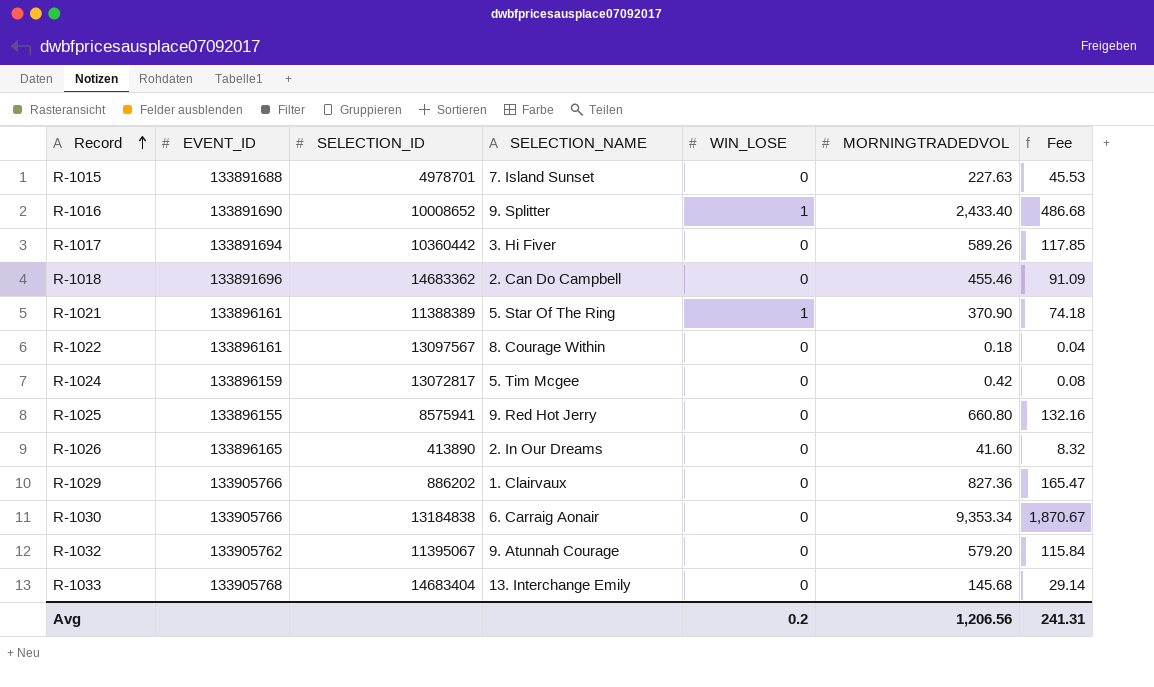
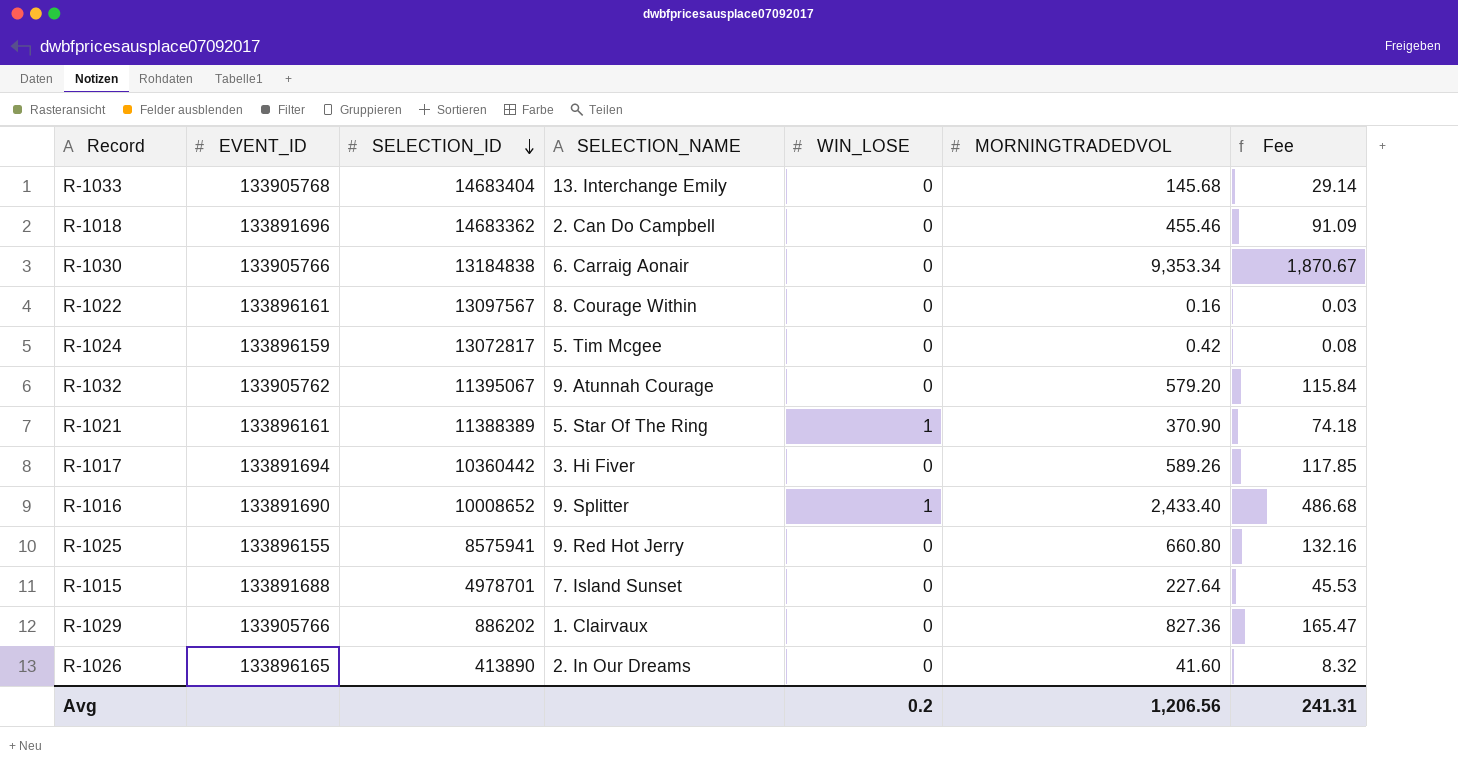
row order: Record ascending -> SELECTION_ID descending
R-1022 | MORNINGTRADEDVOL: 0.18 -> 0.16
R-1022 | Fee: 0.04 -> 0.03
R-1015 | MORNINGTRADEDVOL: 227.63 -> 227.64

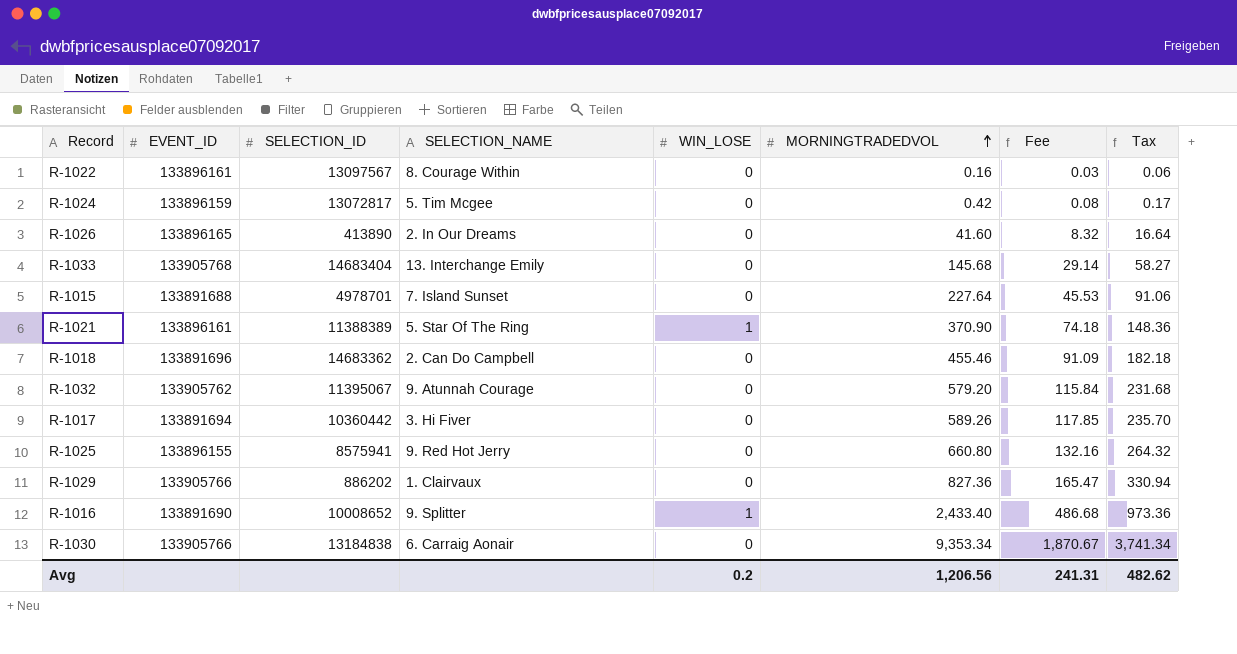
row order: SELECTION_ID descending -> MORNINGTRADEDVOL ascending
column Tax | formula: none -> [MORNINGTRADEDVOL] * 0.4

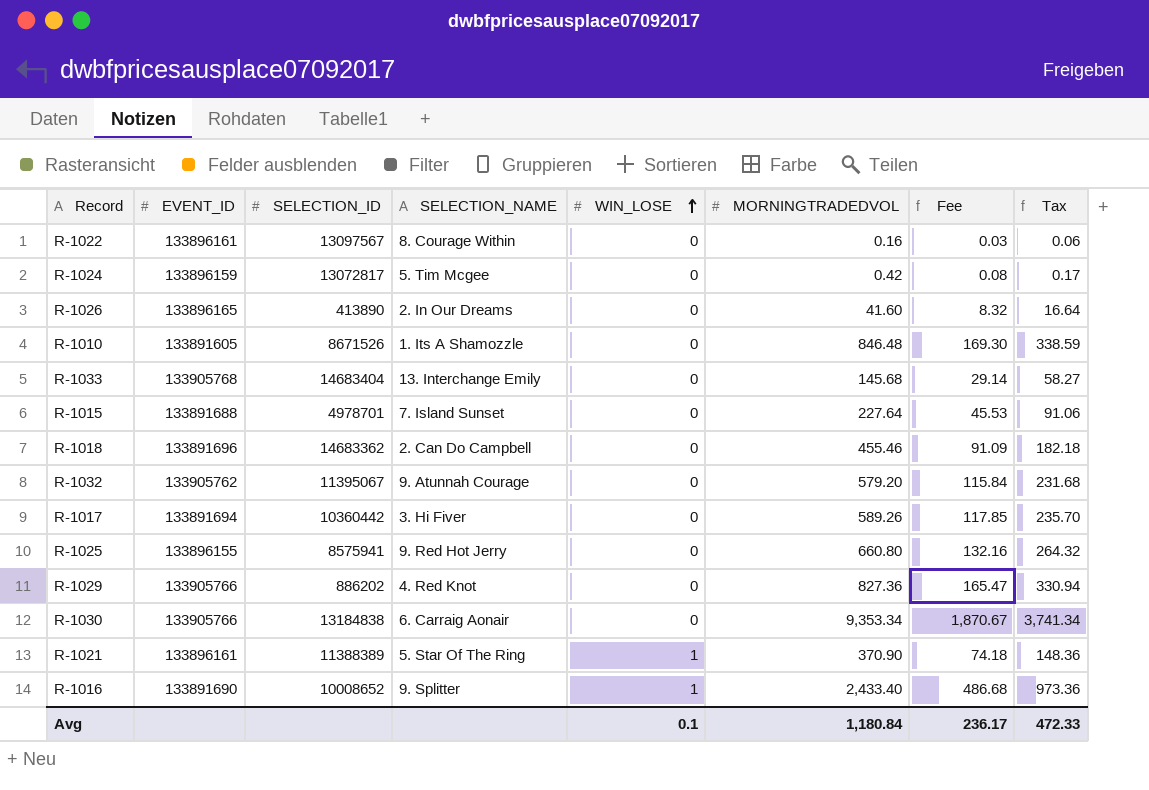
row order: MORNINGTRADEDVOL ascending -> WIN_LOSE ascending
row R-1010: none -> 133891605 | 8671526 | 1. Its A Shamozzle | 0 | 846.48 | 169.30 | 338.59
R-1029 | SELECTION_NAME: 1. Clairvaux -> 4. Red Knot
Avg | WIN_LOSE: 0.2 -> 0.1
Avg | MORNINGTRADEDVOL: 1,206.56 -> 1,180.84
Avg | Fee: 241.31 -> 236.17
Avg | Tax: 482.62 -> 472.33

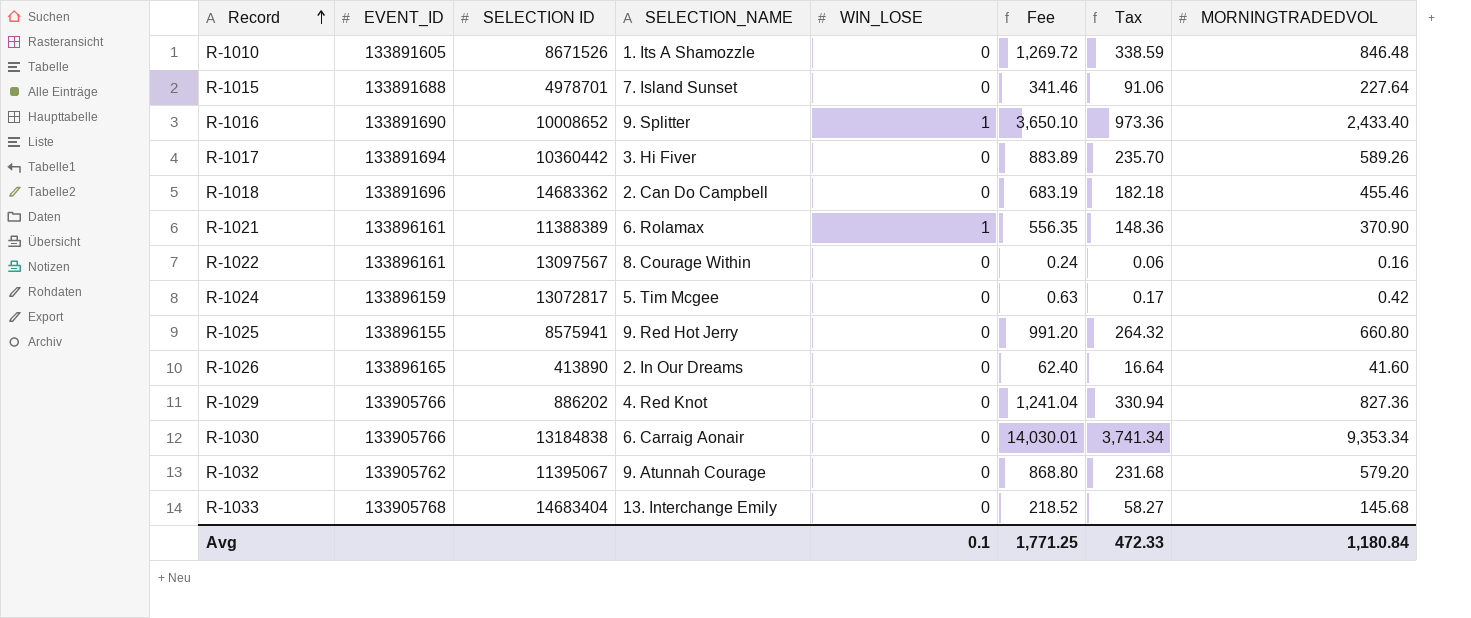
row order: WIN_LOSE ascending -> Record ascending
column name: SELECTION_ID -> SELECTION ID
column Fee | formula: [MORNINGTRADEDVOL] * 0.2 -> [MORNINGTRADEDVOL] * 1.5
column MORNINGTRADEDVOL | position: 6 -> 8
R-1021 | SELECTION_NAME: 5. Star Of The Ring -> 6. Rolamax
Avg | Fee: 236.17 -> 1,771.25

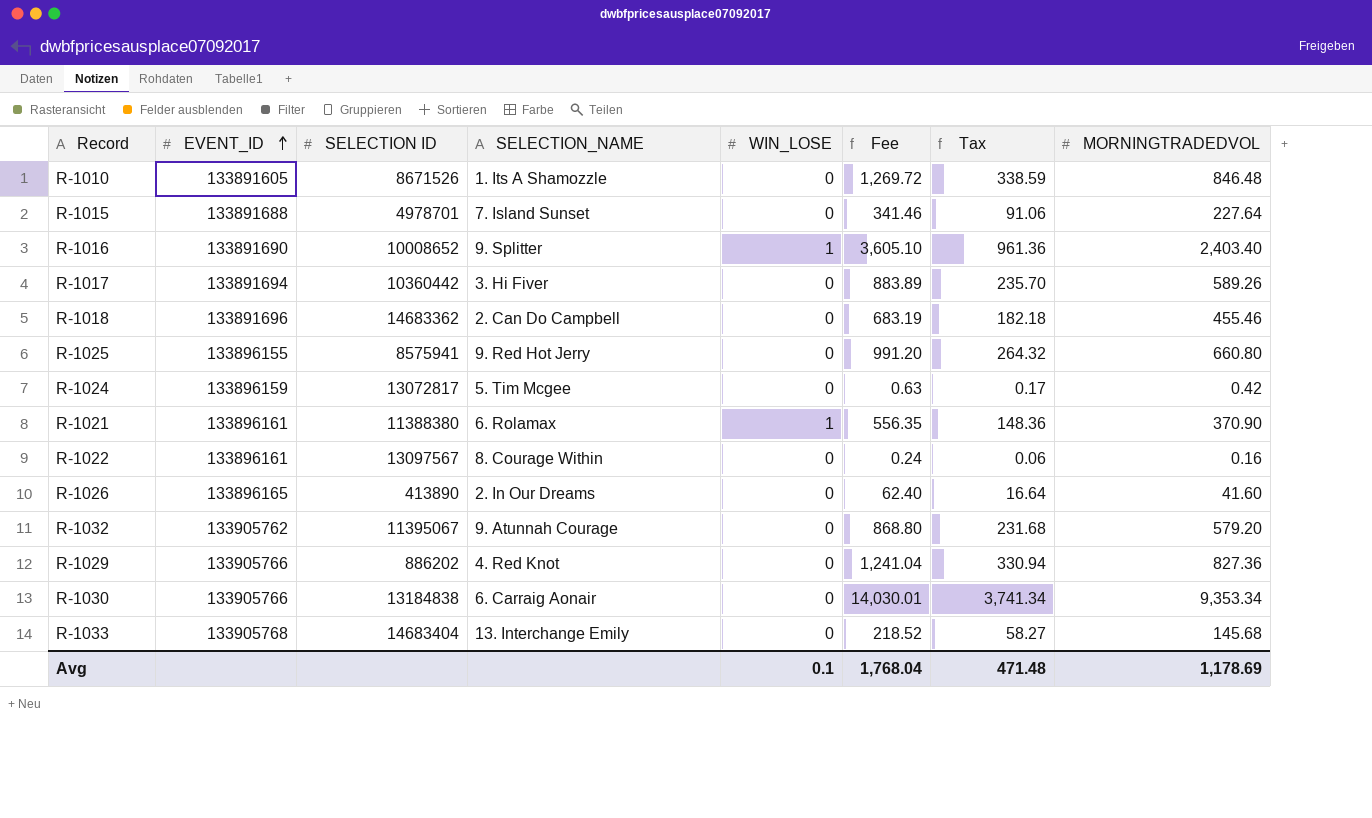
row order: Record ascending -> EVENT_ID ascending
R-1016 | Fee: 3,650.10 -> 3,605.10
R-1016 | Tax: 973.36 -> 961.36
R-1016 | MORNINGTRADEDVOL: 2,433.40 -> 2,403.40
R-1021 | SELECTION ID: 11388389 -> 11388380
Avg | Fee: 1,771.25 -> 1,768.04
Avg | Tax: 472.33 -> 471.48
Avg | MORNINGTRADEDVOL: 1,180.84 -> 1,178.69

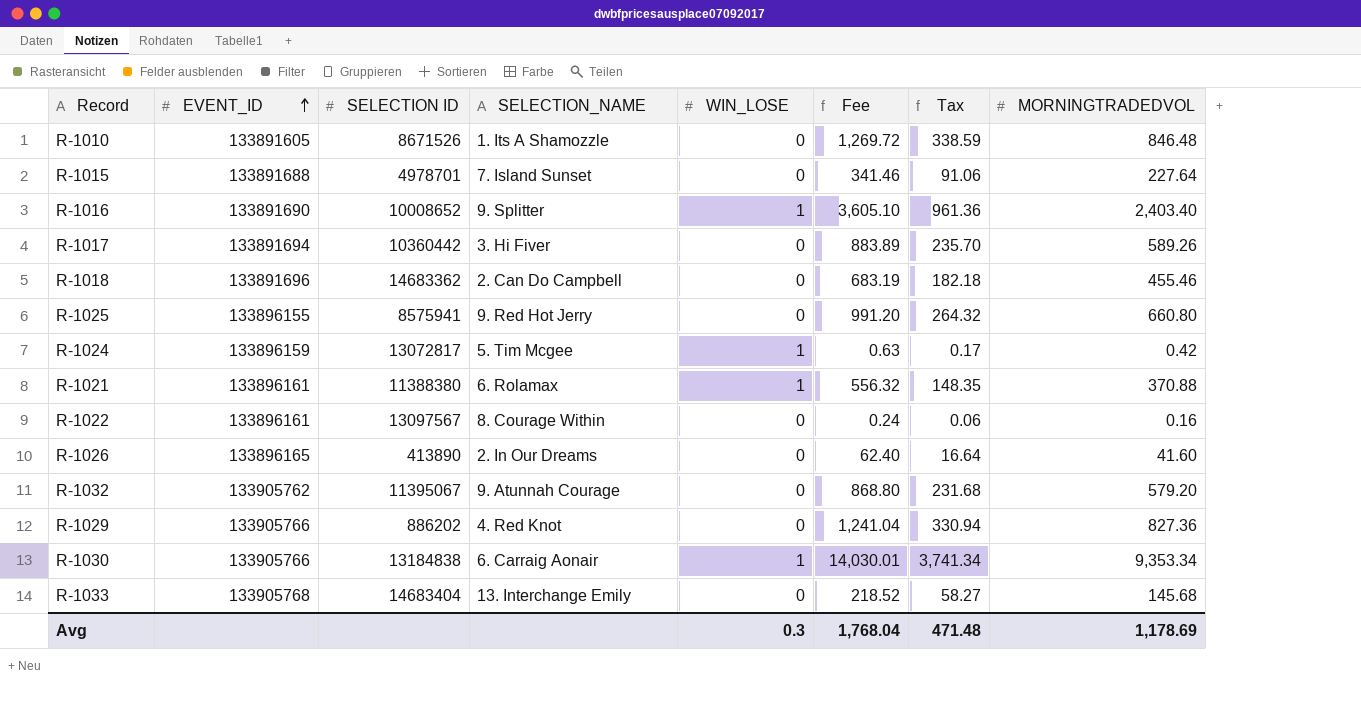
R-1024 | WIN_LOSE: 0 -> 1
R-1021 | Fee: 556.35 -> 556.32
R-1021 | Tax: 148.36 -> 148.35
R-1021 | MORNINGTRADEDVOL: 370.90 -> 370.88
R-1030 | WIN_LOSE: 0 -> 1
Avg | WIN_LOSE: 0.1 -> 0.3

